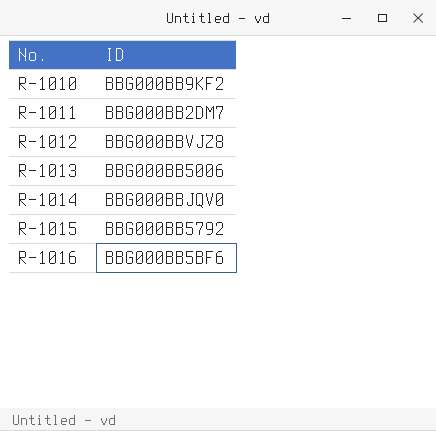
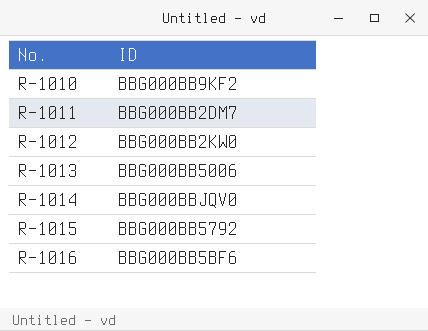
R-1012 | ID: BBG000BBVJZ8 -> BBG000BB2KW0

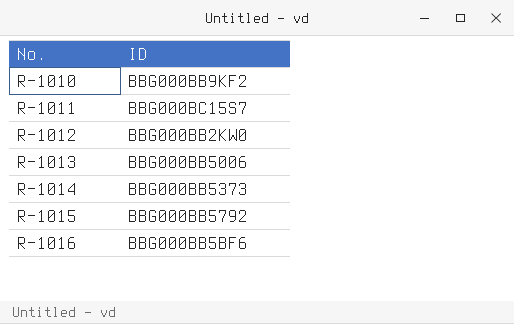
R-1011 | ID: BBG000BB2DM7 -> BBG000BC15S7
R-1014 | ID: BBG000BBJQV0 -> BBG000BB5373

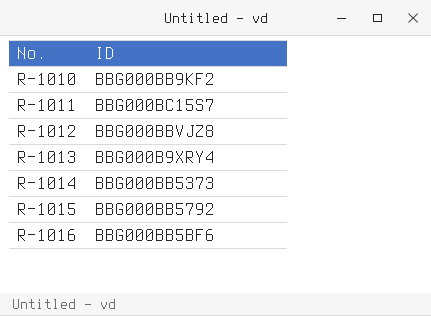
R-1012 | ID: BBG000BB2KW0 -> BBG000BBVJZ8
R-1013 | ID: BBG000BB5006 -> BBG000B9XRY4

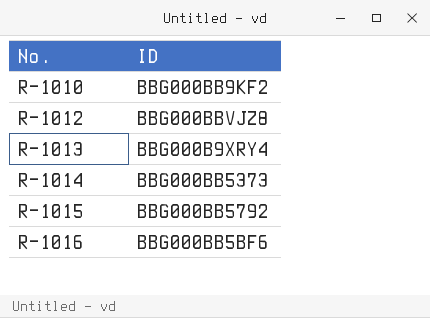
row R-1011: BBG000BC15S7 -> none

